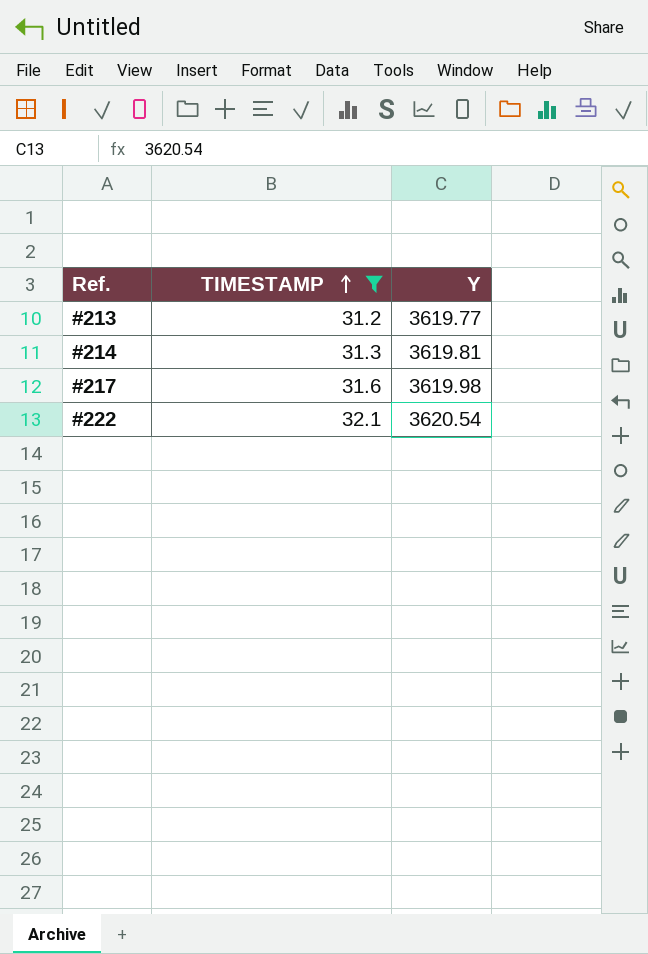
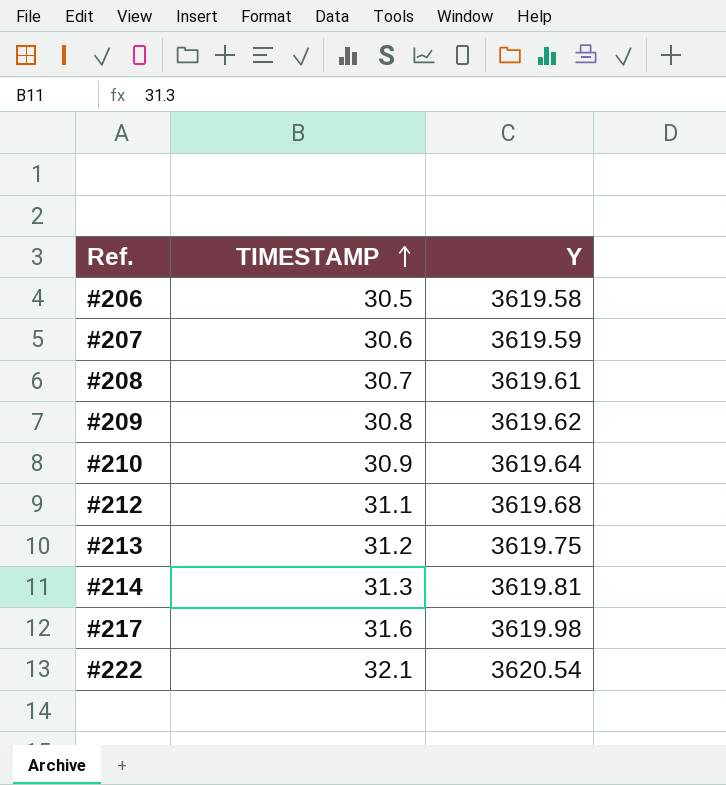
filter: TIMESTAMP >= 31.2 -> none
#213 | Y: 3619.77 -> 3619.75

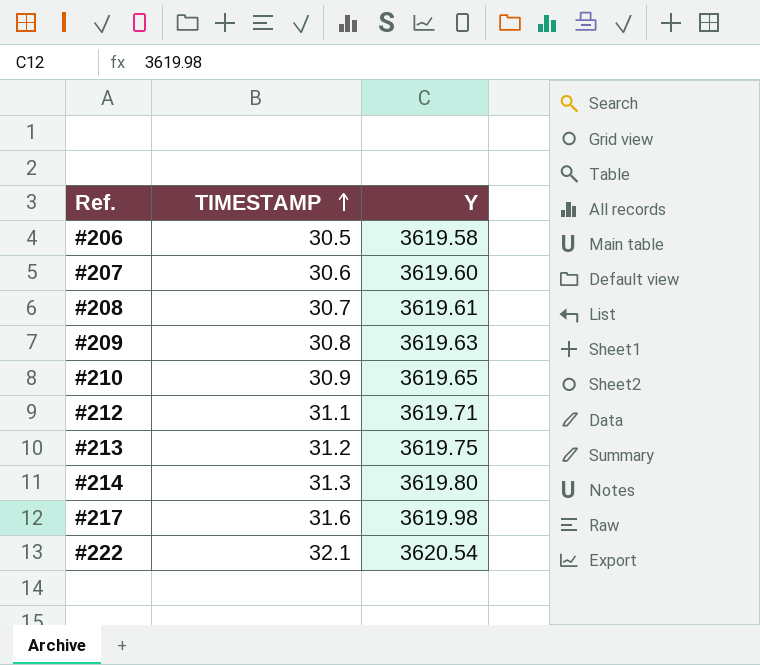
#207 | Y: 3619.59 -> 3619.60
#209 | Y: 3619.62 -> 3619.63
#210 | Y: 3619.64 -> 3619.65
#212 | Y: 3619.68 -> 3619.71
#214 | Y: 3619.81 -> 3619.80

